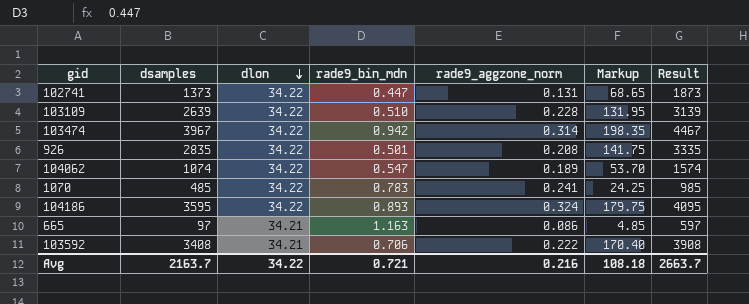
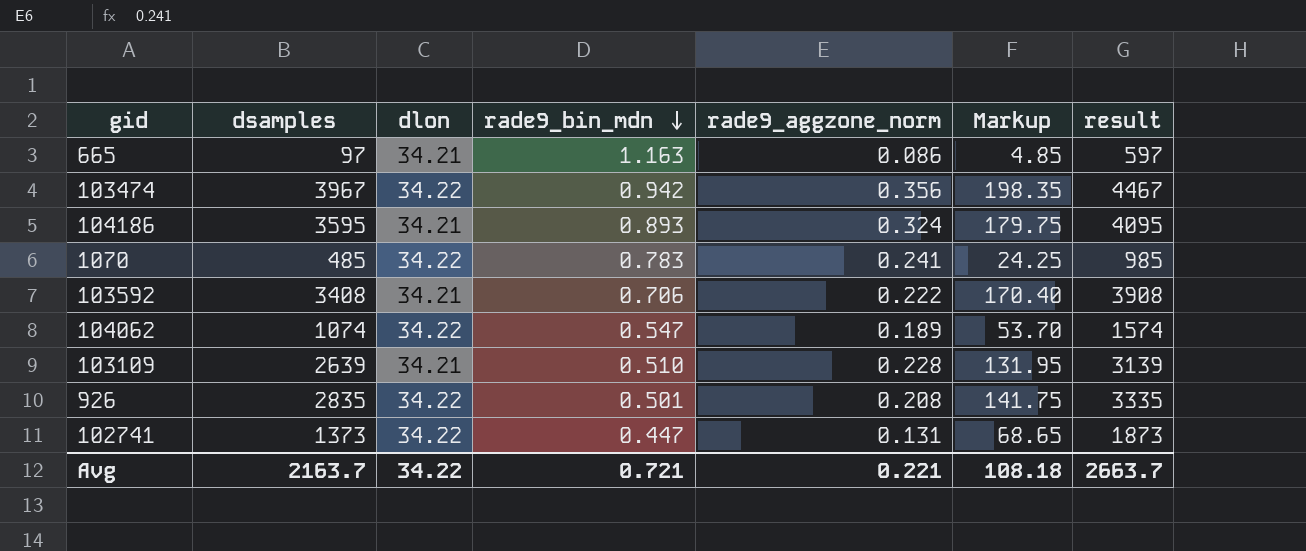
row order: dlon descending -> rade9_bin_mdn descending
column name: Result -> result
103474 | rade9_aggzone_norm: 0.314 -> 0.356
104186 | dlon: 34.22 -> 34.21
103109 | dlon: 34.22 -> 34.21
Avg | rade9_aggzone_norm: 0.216 -> 0.221

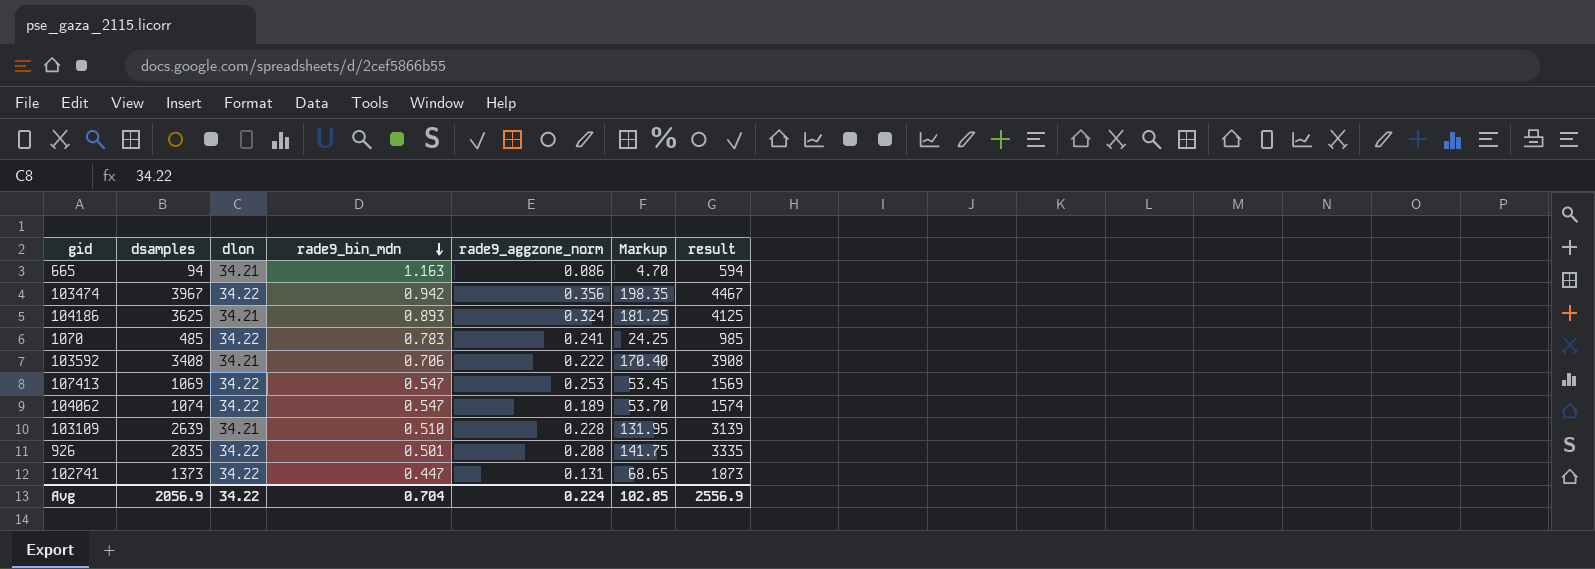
665 | dsamples: 97 -> 94
665 | Markup: 4.85 -> 4.70
665 | result: 597 -> 594
104186 | dsamples: 3595 -> 3625
104186 | Markup: 179.75 -> 181.25
104186 | result: 4095 -> 4125
row 107413: none -> 1069 | 34.22 | 0.547 | 0.253 | 53.45 | 1569
Avg | dsamples: 2163.7 -> 2056.9
Avg | rade9_bin_mdn: 0.721 -> 0.704
Avg | rade9_aggzone_norm: 0.221 -> 0.224
Avg | Markup: 108.18 -> 102.85
Avg | result: 2663.7 -> 2556.9

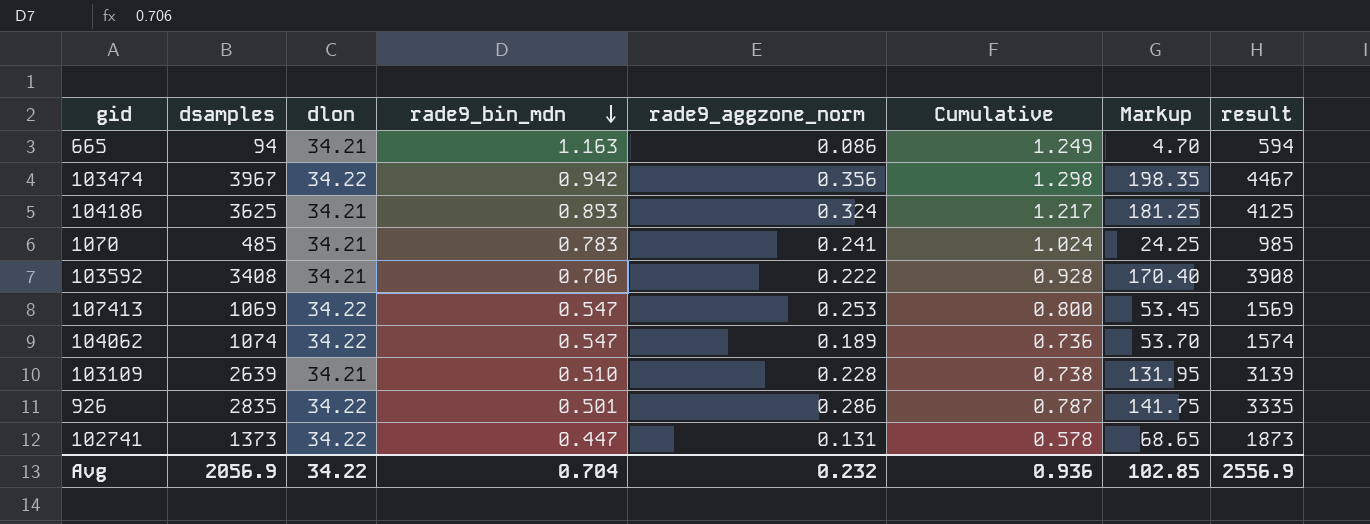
column Cumulative | formula: none -> [rade9_bin_mdn] + [rade9_aggzone_norm]
1070 | dlon: 34.22 -> 34.21
926 | rade9_aggzone_norm: 0.208 -> 0.286
Avg | rade9_aggzone_norm: 0.224 -> 0.232

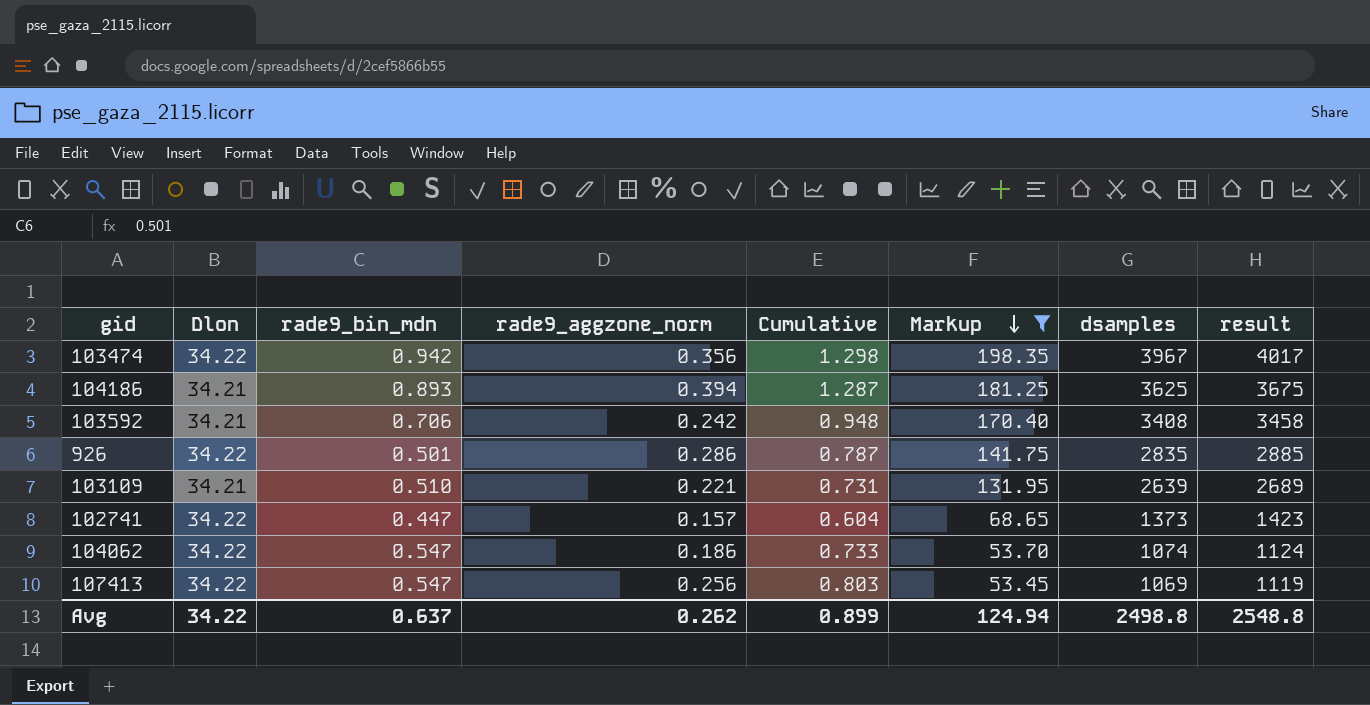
filter: none -> Markup >= 53.45
row order: rade9_bin_mdn descending -> Markup descending
column name: dlon -> Dlon
column dsamples | position: 2 -> 7
column result | formula: [dsamples] + 500 -> [dsamples] + 50
104186 | rade9_aggzone_norm: 0.324 -> 0.394
104186 | Cumulative: 1.217 -> 1.287
103592 | rade9_aggzone_norm: 0.222 -> 0.242
103592 | Cumulative: 0.928 -> 0.948
103109 | rade9_aggzone_norm: 0.228 -> 0.221
103109 | Cumulative: 0.738 -> 0.731
102741 | rade9_aggzone_norm: 0.131 -> 0.157
102741 | Cumulative: 0.578 -> 0.604
104062 | rade9_aggzone_norm: 0.189 -> 0.186
104062 | Cumulative: 0.736 -> 0.733
107413 | rade9_aggzone_norm: 0.253 -> 0.256
107413 | Cumulative: 0.800 -> 0.803
Avg | rade9_bin_mdn: 0.704 -> 0.637
Avg | rade9_aggzone_norm: 0.232 -> 0.262
Avg | Cumulative: 0.936 -> 0.899
Avg | Markup: 102.85 -> 124.94
Avg | dsamples: 2056.9 -> 2498.8
Avg | result: 2556.9 -> 2548.8

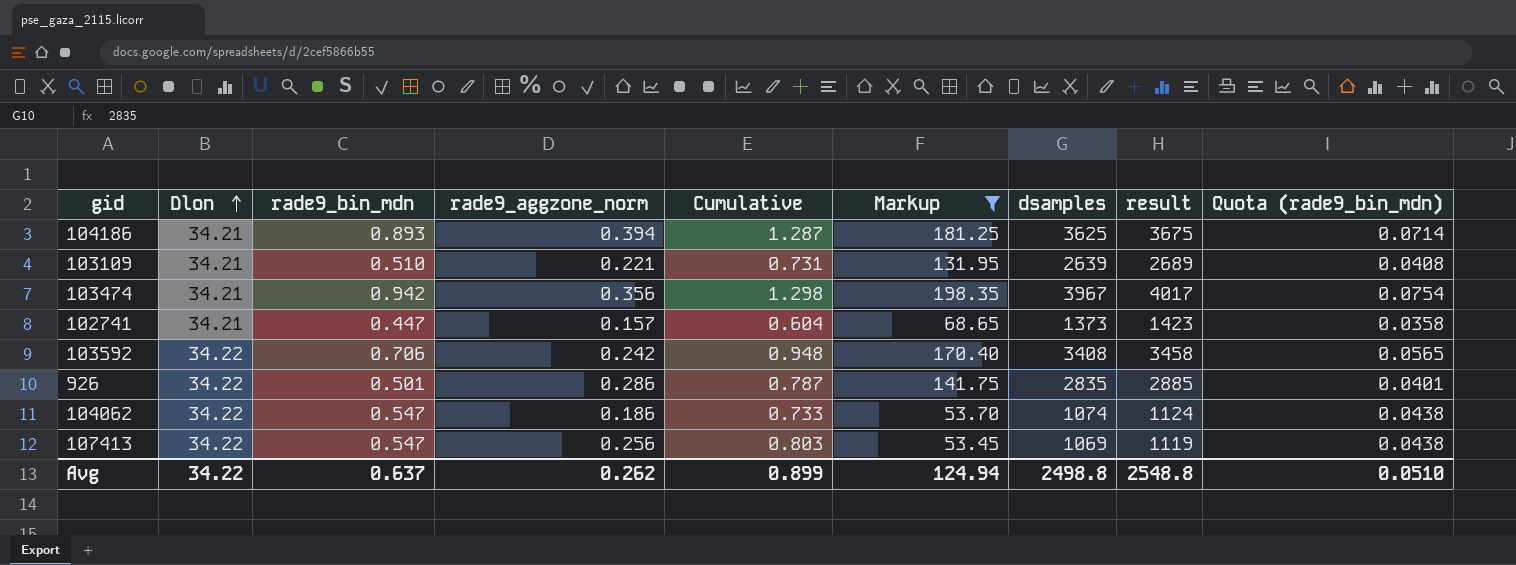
row order: Markup descending -> Dlon ascending
column Quota (rade9_bin_mdn) | formula: none -> [rade9_bin_mdn] * 0.08
103474 | Dlon: 34.22 -> 34.21
102741 | Dlon: 34.22 -> 34.21
103592 | Dlon: 34.21 -> 34.22

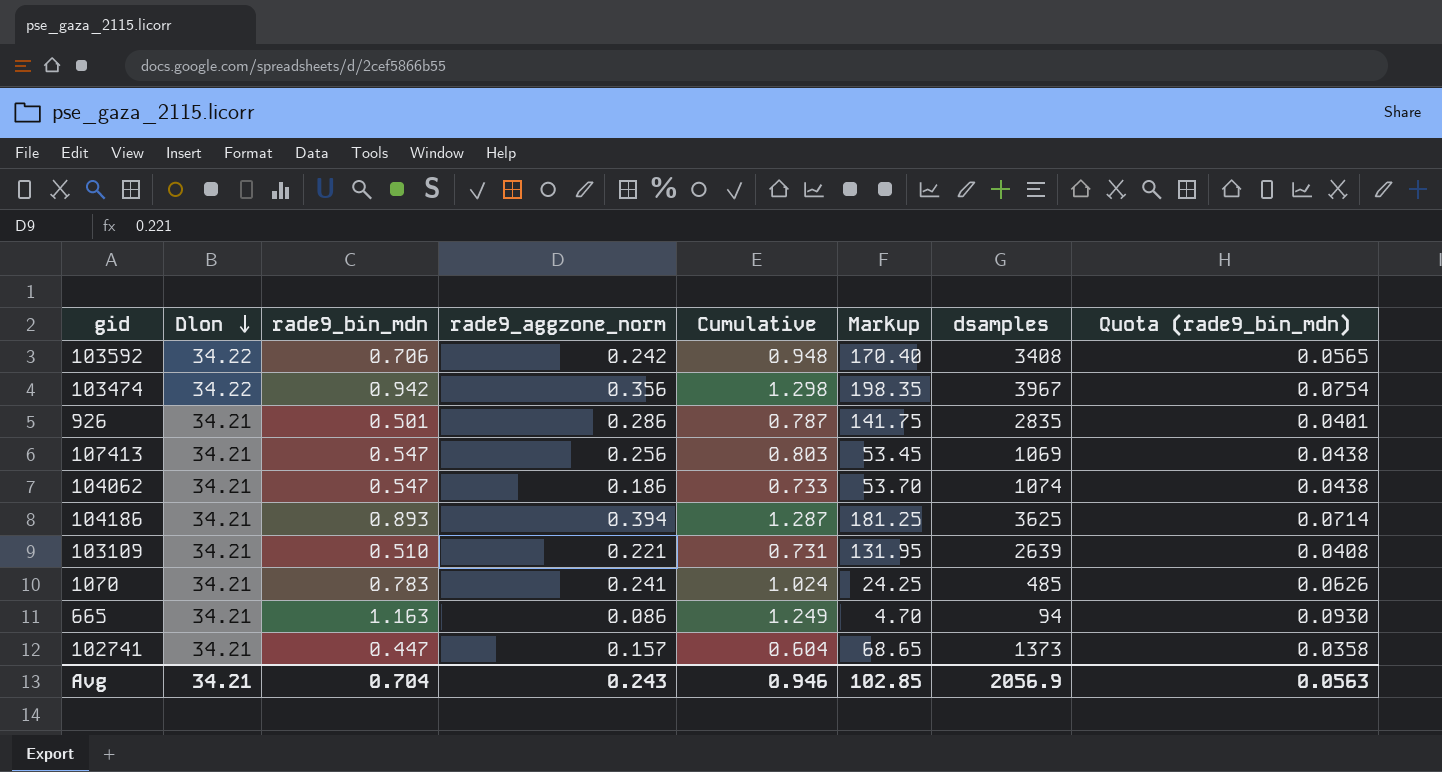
filter: Markup >= 53.45 -> none
row order: Dlon ascending -> Dlon descending
column result | formula: [dsamples] + 50 -> none
103474 | Dlon: 34.21 -> 34.22
926 | Dlon: 34.22 -> 34.21
107413 | Dlon: 34.22 -> 34.21
104062 | Dlon: 34.22 -> 34.21
Avg | Dlon: 34.22 -> 34.21
Avg | rade9_bin_mdn: 0.637 -> 0.704
Avg | rade9_aggzone_norm: 0.262 -> 0.243
Avg | Cumulative: 0.899 -> 0.946
Avg | Markup: 124.94 -> 102.85
Avg | dsamples: 2498.8 -> 2056.9
Avg | Quota (rade9_bin_mdn): 0.0510 -> 0.0563

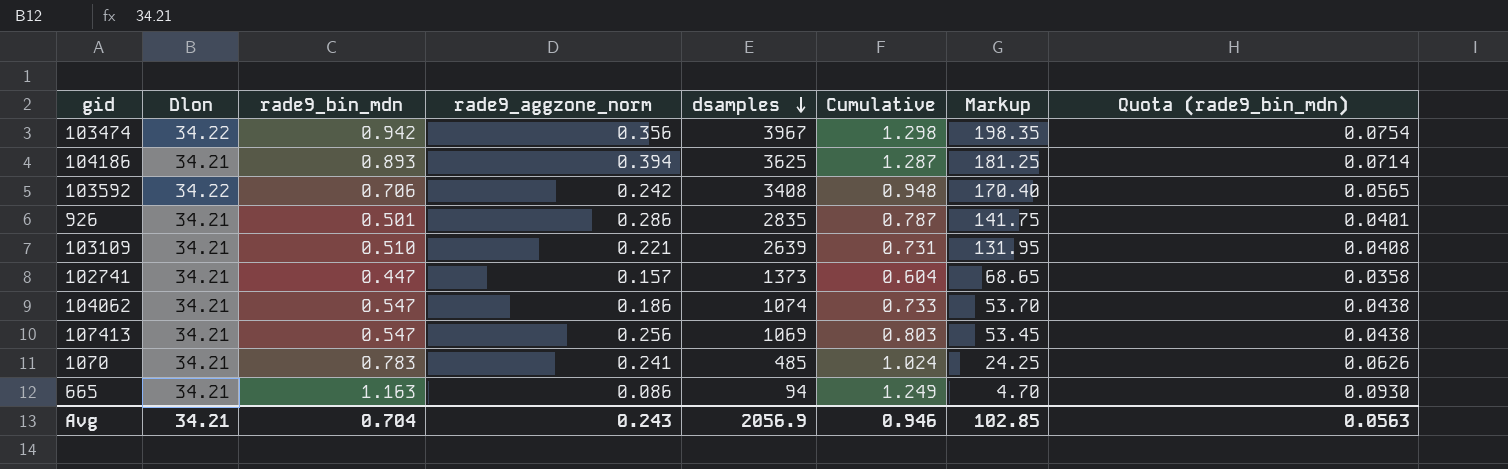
row order: Dlon descending -> dsamples descending
column dsamples | position: 7 -> 5

